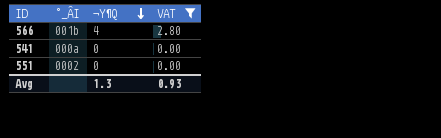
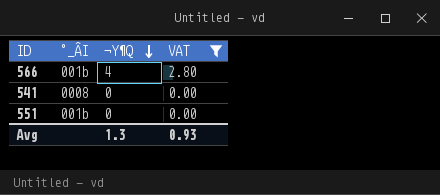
541 | °_ÂI: 000a -> 0008
551 | °_ÂI: 0002 -> 001b

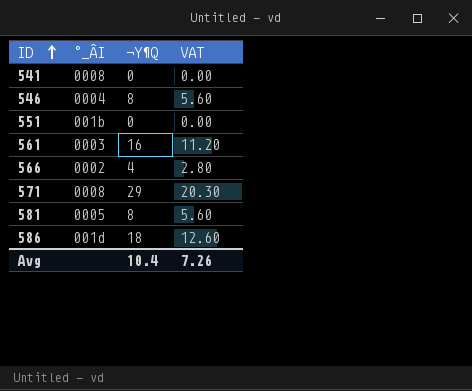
filter: VAT <= 2.80 -> none
row order: ¬Y¶Q descending -> ID ascending
566 | °_ÂI: 001b -> 0002
Avg | ¬Y¶Q: 1.3 -> 10.4
Avg | VAT: 0.93 -> 7.26

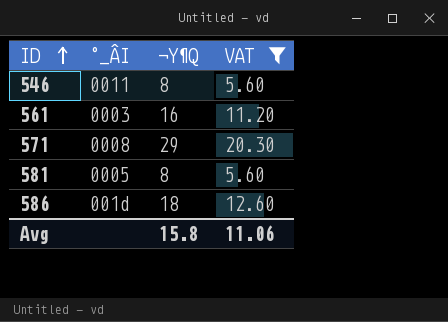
filter: none -> VAT >= 5.60
546 | °_ÂI: 0004 -> 0011
Avg | ¬Y¶Q: 10.4 -> 15.8
Avg | VAT: 7.26 -> 11.06

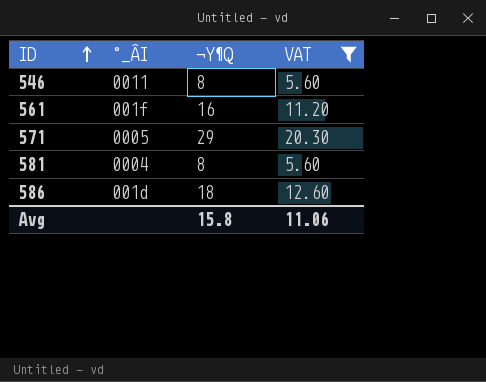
561 | °_ÂI: 0003 -> 001f
571 | °_ÂI: 0008 -> 0005
581 | °_ÂI: 0005 -> 0004

